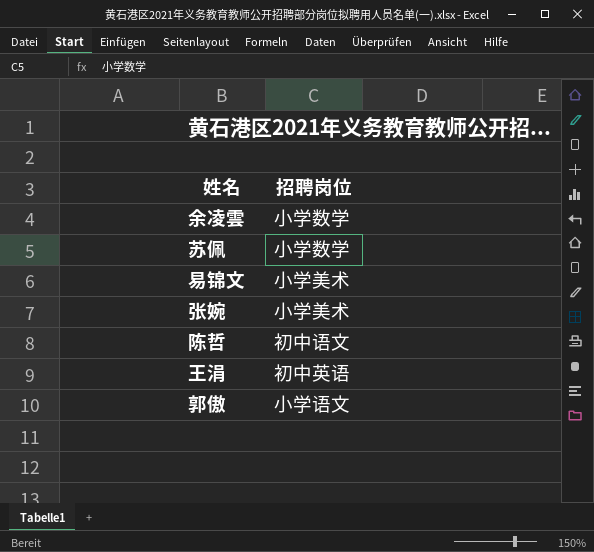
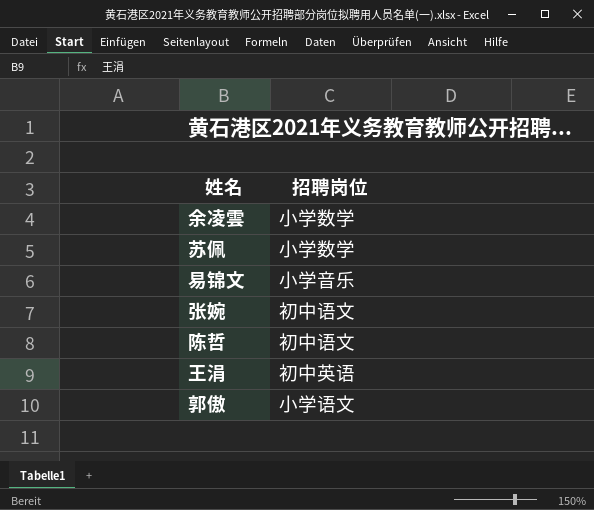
易锦文 | 招聘岗位: 小学美术 -> 小学音乐
张婉 | 招聘岗位: 小学美术 -> 初中语文

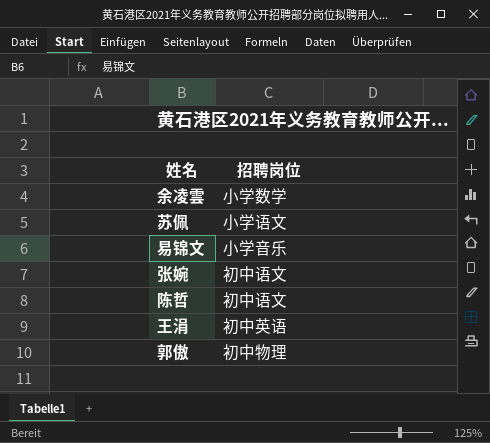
苏佩 | 招聘岗位: 小学数学 -> 小学语文
郭傲 | 招聘岗位: 小学语文 -> 初中物理

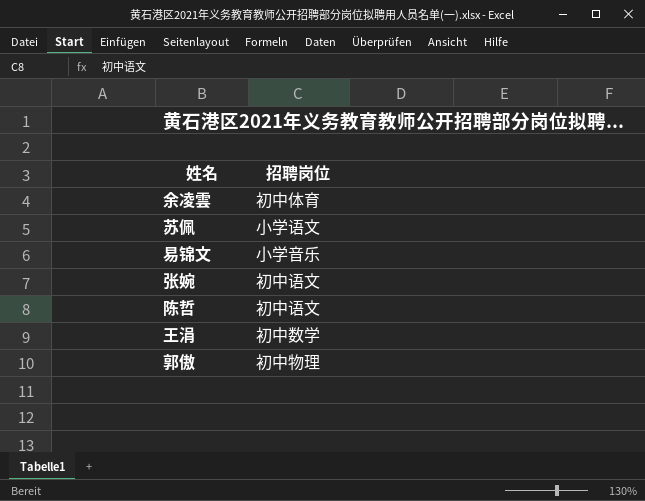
余凌雲 | 招聘岗位: 小学数学 -> 初中体育
王涓 | 招聘岗位: 初中英语 -> 初中数学

